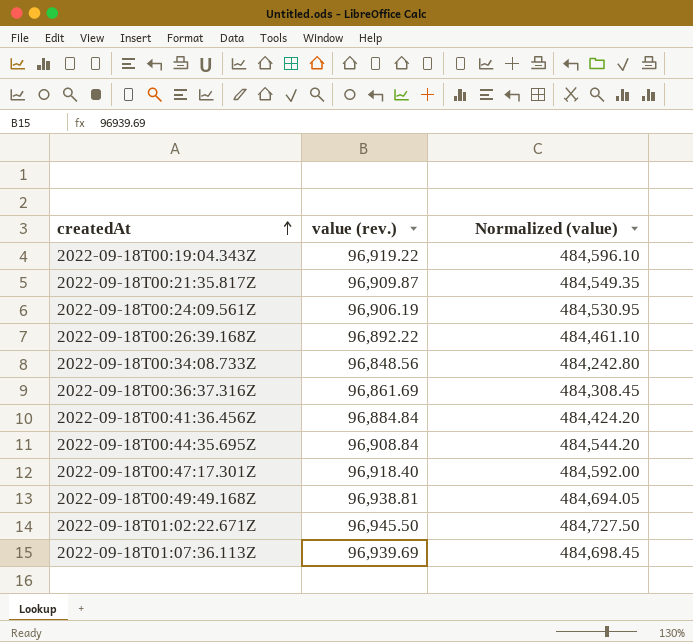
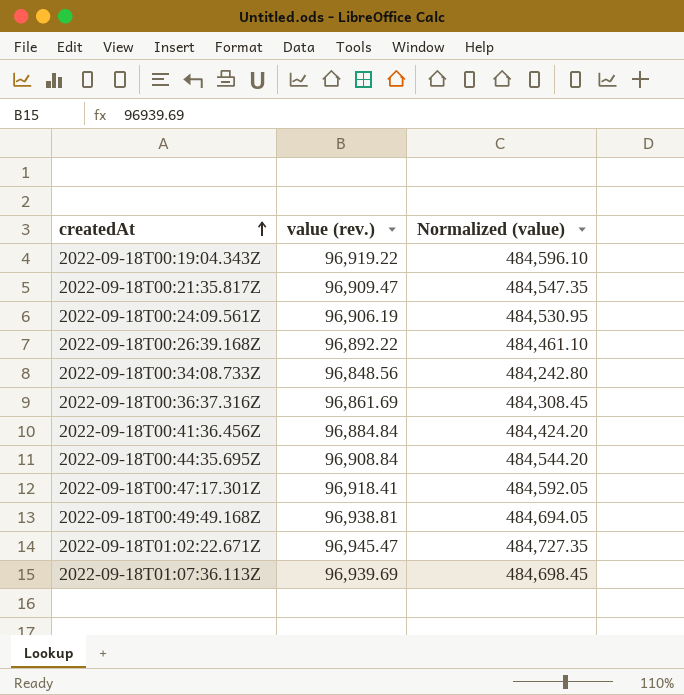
2022-09-18T00:21:35.817Z | value (rev.): 96,909.87 -> 96,909.47
2022-09-18T00:21:35.817Z | Normalized (value): 484,549.35 -> 484,547.35
2022-09-18T00:47:17.301Z | value (rev.): 96,918.40 -> 96,918.41
2022-09-18T00:47:17.301Z | Normalized (value): 484,592.00 -> 484,592.05
2022-09-18T01:02:22.671Z | value (rev.): 96,945.50 -> 96,945.47
2022-09-18T01:02:22.671Z | Normalized (value): 484,727.50 -> 484,727.35

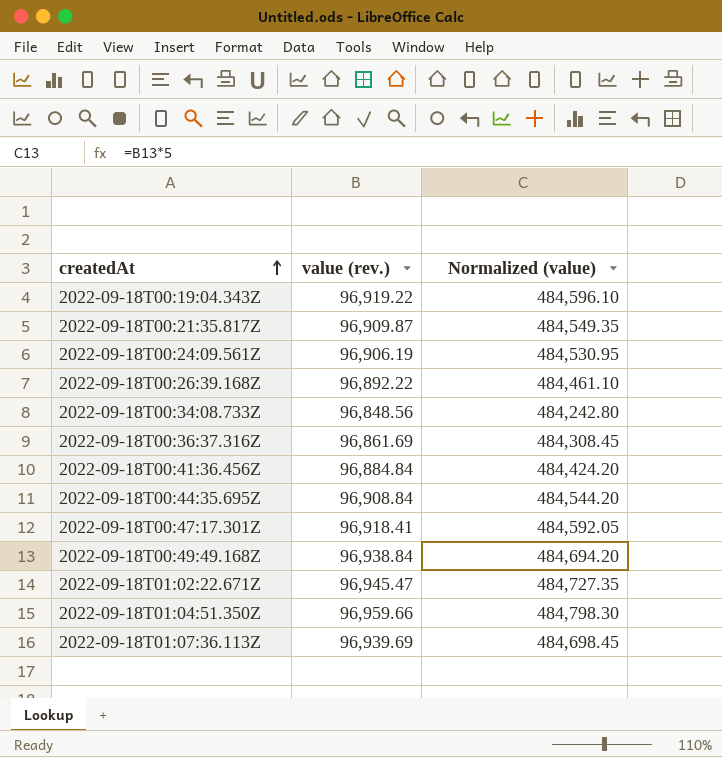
2022-09-18T00:21:35.817Z | value (rev.): 96,909.47 -> 96,909.87
2022-09-18T00:21:35.817Z | Normalized (value): 484,547.35 -> 484,549.35
2022-09-18T00:49:49.168Z | value (rev.): 96,938.81 -> 96,938.84
2022-09-18T00:49:49.168Z | Normalized (value): 484,694.05 -> 484,694.20
row 2022-09-18T01:04:51.350Z: none -> 96,959.66 | 484,798.30

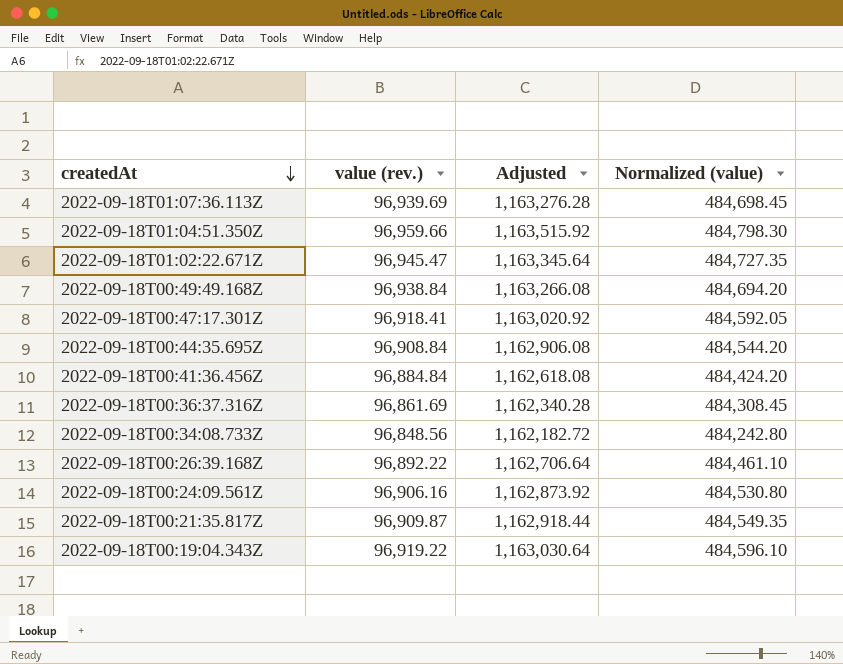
row order: createdAt ascending -> createdAt descending
column Adjusted | formula: none -> [value (rev.)] * 12
2022-09-18T00:24:09.561Z | value (rev.): 96,906.19 -> 96,906.16
2022-09-18T00:24:09.561Z | Normalized (value): 484,530.95 -> 484,530.80

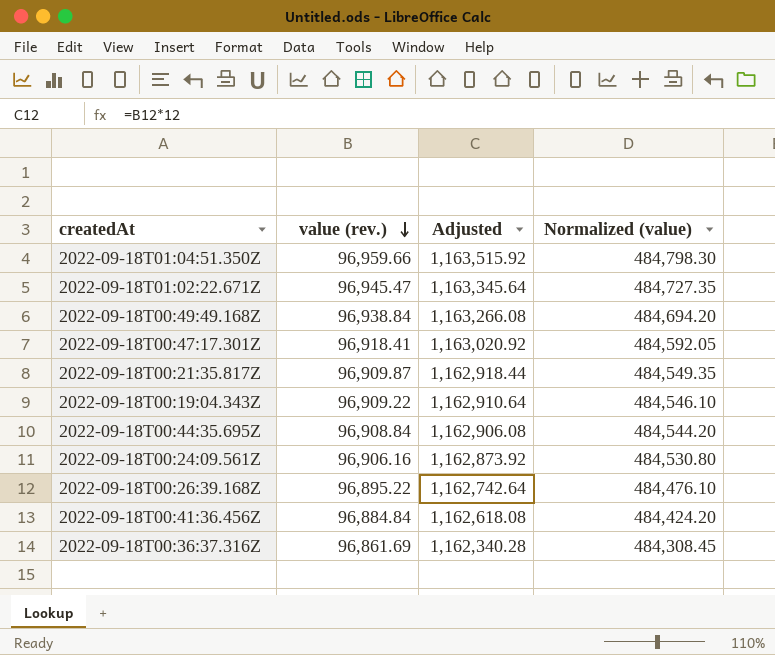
row order: createdAt descending -> value (rev.) descending
row 2022-09-18T01:07:36.113Z: 96,939.69 | 1,163,276.28 | 484,698.45 -> none
row 2022-09-18T00:34:08.733Z: 96,848.56 | 1,162,182.72 | 484,242.80 -> none
2022-09-18T00:19:04.343Z | value (rev.): 96,919.22 -> 96,909.22
2022-09-18T00:19:04.343Z | Adjusted: 1,163,030.64 -> 1,162,910.64
2022-09-18T00:19:04.343Z | Normalized (value): 484,596.10 -> 484,546.10
2022-09-18T00:26:39.168Z | value (rev.): 96,892.22 -> 96,895.22
2022-09-18T00:26:39.168Z | Adjusted: 1,162,706.64 -> 1,162,742.64
2022-09-18T00:26:39.168Z | Normalized (value): 484,461.10 -> 484,476.10

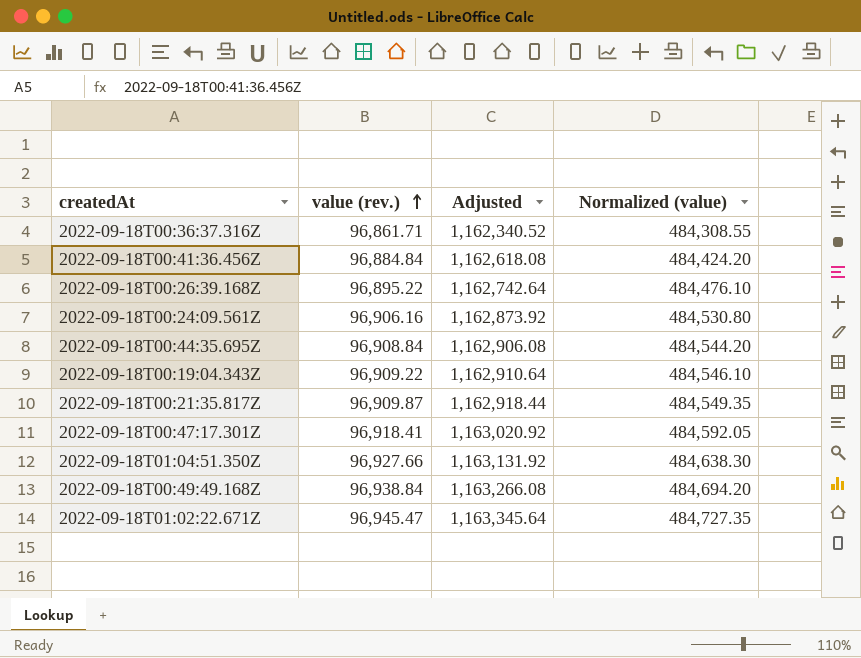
row order: value (rev.) descending -> value (rev.) ascending
2022-09-18T00:36:37.316Z | value (rev.): 96,861.69 -> 96,861.71
2022-09-18T00:36:37.316Z | Adjusted: 1,162,340.28 -> 1,162,340.52
2022-09-18T00:36:37.316Z | Normalized (value): 484,308.45 -> 484,308.55
2022-09-18T01:04:51.350Z | value (rev.): 96,959.66 -> 96,927.66
2022-09-18T01:04:51.350Z | Adjusted: 1,163,515.92 -> 1,163,131.92
2022-09-18T01:04:51.350Z | Normalized (value): 484,798.30 -> 484,638.30

